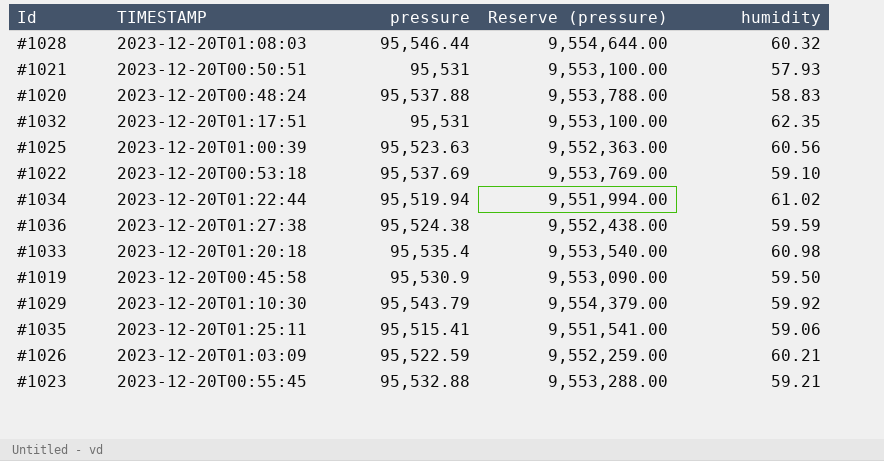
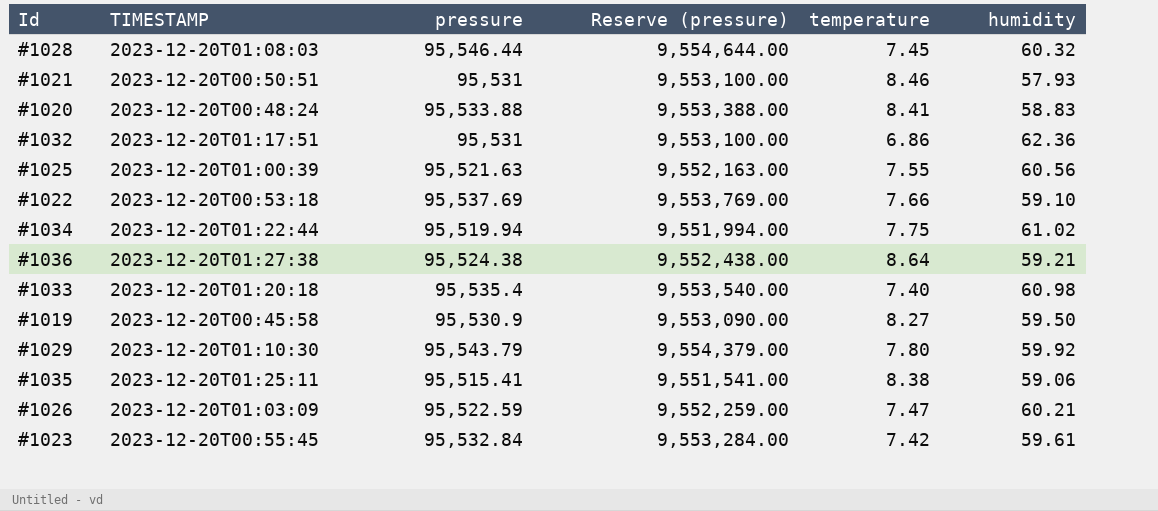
column temperature | position: none -> 5
#1020 | pressure: 95,537.88 -> 95,533.88
#1020 | Reserve (pressure): 9,553,788.00 -> 9,553,388.00
#1032 | humidity: 62.35 -> 62.36
#1025 | pressure: 95,523.63 -> 95,521.63
#1025 | Reserve (pressure): 9,552,363.00 -> 9,552,163.00
#1036 | humidity: 59.59 -> 59.21
#1023 | pressure: 95,532.88 -> 95,532.84
#1023 | Reserve (pressure): 9,553,288.00 -> 9,553,284.00
#1023 | humidity: 59.21 -> 59.61

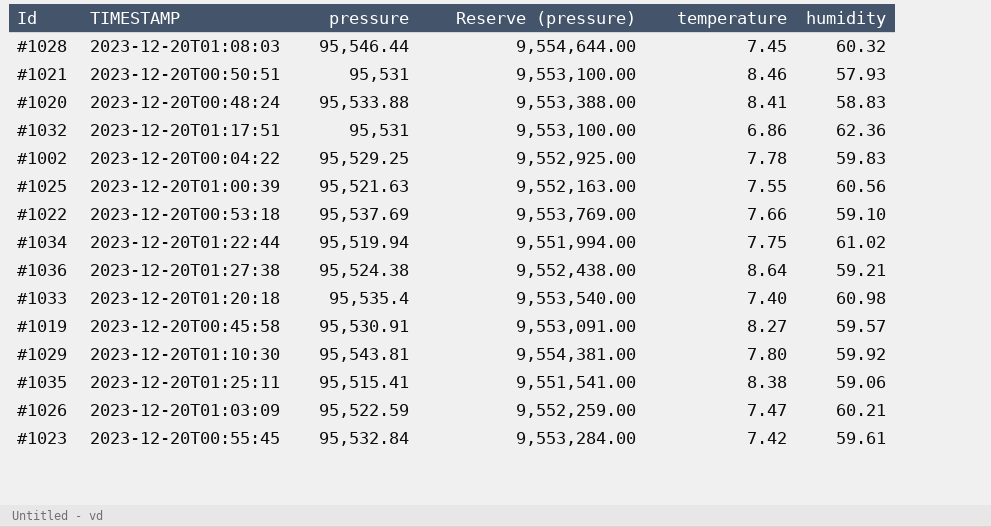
row #1002: none -> 2023-12-20T00:04:22 | 95,529.25 | 9,552,925.00 | 7.78 | 59.83
#1019 | pressure: 95,530.9 -> 95,530.91
#1019 | Reserve (pressure): 9,553,090.00 -> 9,553,091.00
#1019 | humidity: 59.50 -> 59.57
#1029 | pressure: 95,543.79 -> 95,543.81
#1029 | Reserve (pressure): 9,554,379.00 -> 9,554,381.00

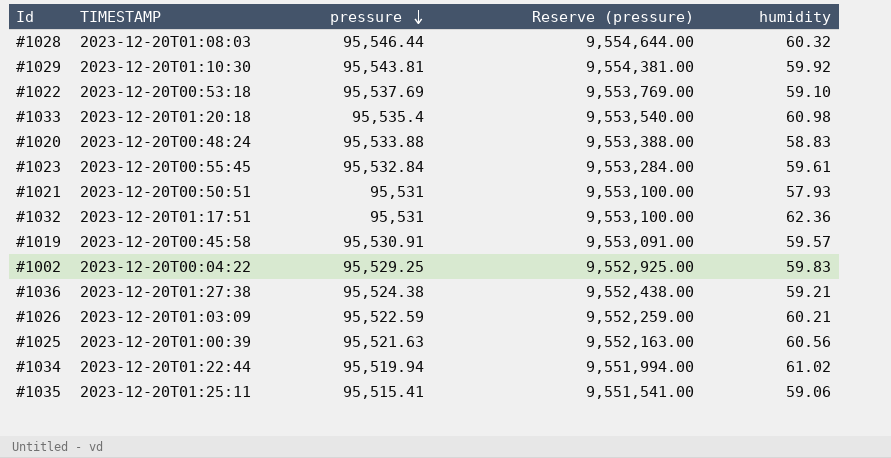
row order: none -> pressure descending
column temperature | position: 5 -> none

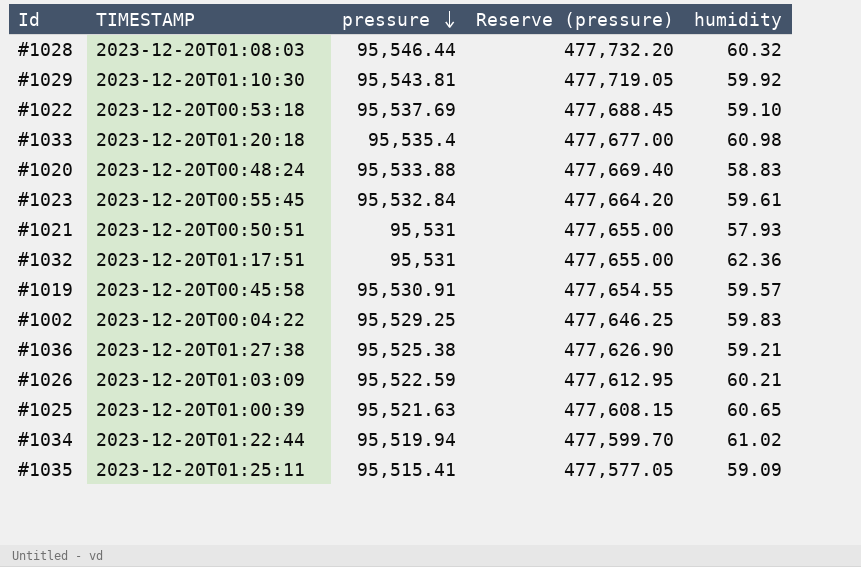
column Reserve (pressure) | formula: [pressure] * 100 -> [pressure] * 5
#1036 | pressure: 95,524.38 -> 95,525.38
#1025 | humidity: 60.56 -> 60.65
#1035 | humidity: 59.06 -> 59.09

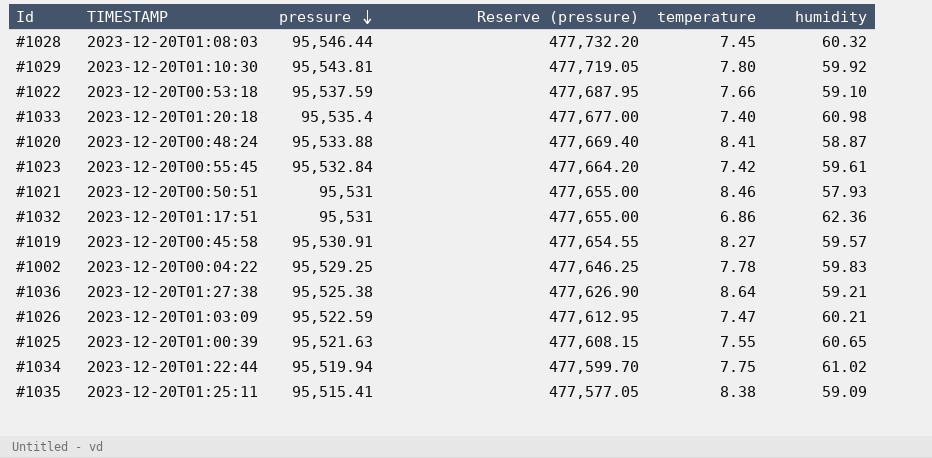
column temperature | position: none -> 5
#1022 | pressure: 95,537.69 -> 95,537.59
#1022 | Reserve (pressure): 477,688.45 -> 477,687.95
#1020 | humidity: 58.83 -> 58.87

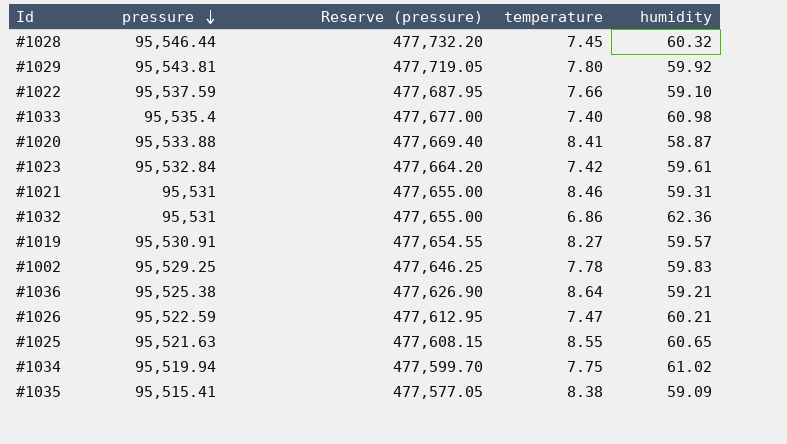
column TIMESTAMP | position: 2 -> none
#1021 | humidity: 57.93 -> 59.31
#1025 | temperature: 7.55 -> 8.55

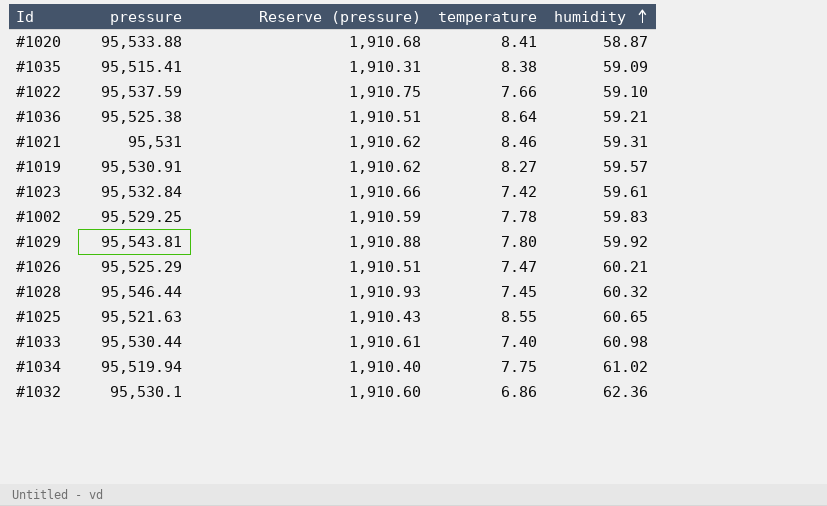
row order: pressure descending -> humidity ascending
column Reserve (pressure) | formula: [pressure] * 5 -> [pressure] * 0.02
#1026 | pressure: 95,522.59 -> 95,525.29
#1033 | pressure: 95,535.4 -> 95,530.44
#1032 | pressure: 95,531 -> 95,530.1

